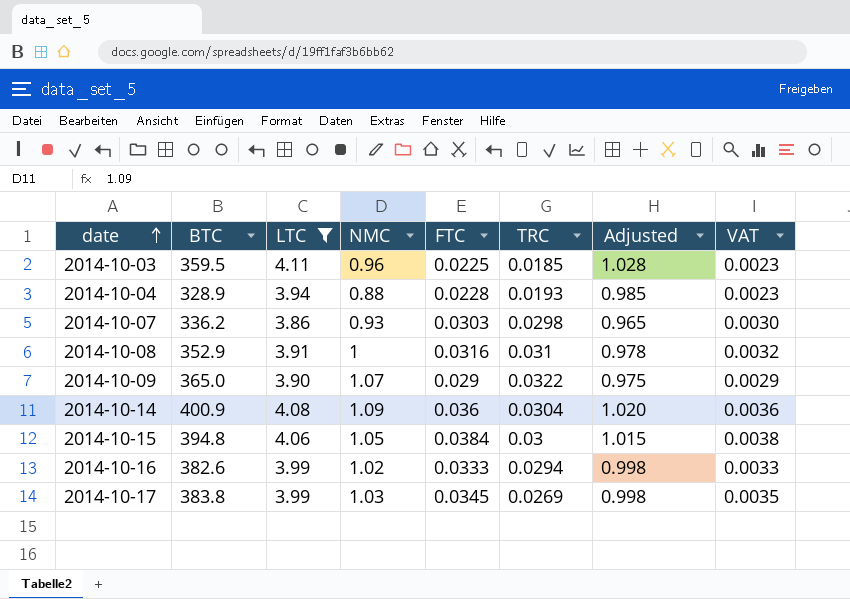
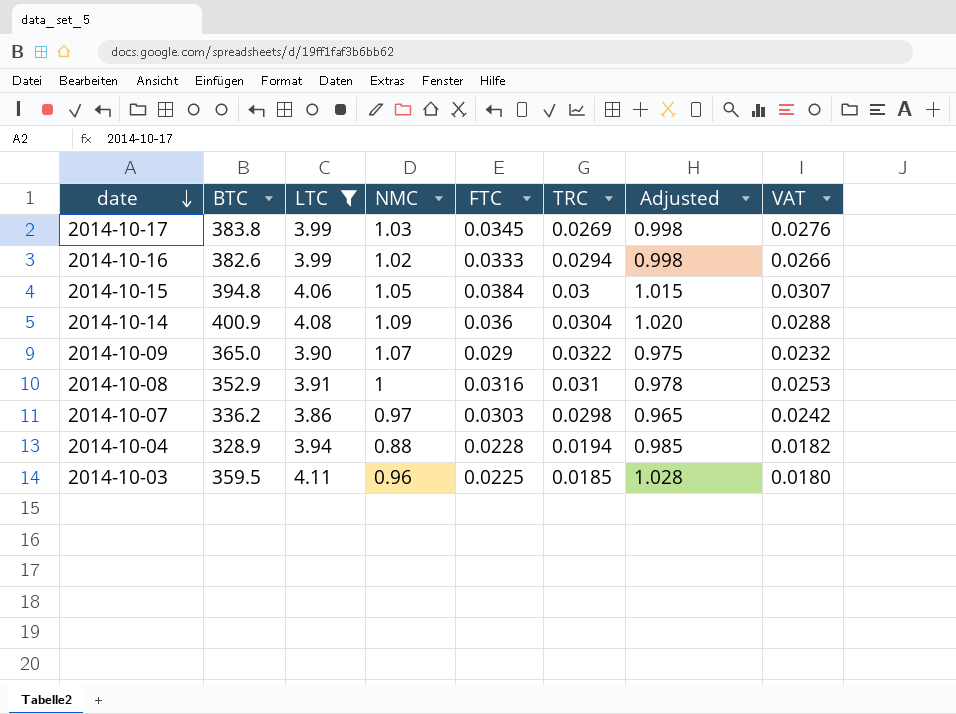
row order: date ascending -> date descending
column VAT | formula: [FTC] * 0.1 -> [FTC] * 0.8
2014-10-07 | NMC: 0.93 -> 0.97
2014-10-04 | TRC: 0.0193 -> 0.0194

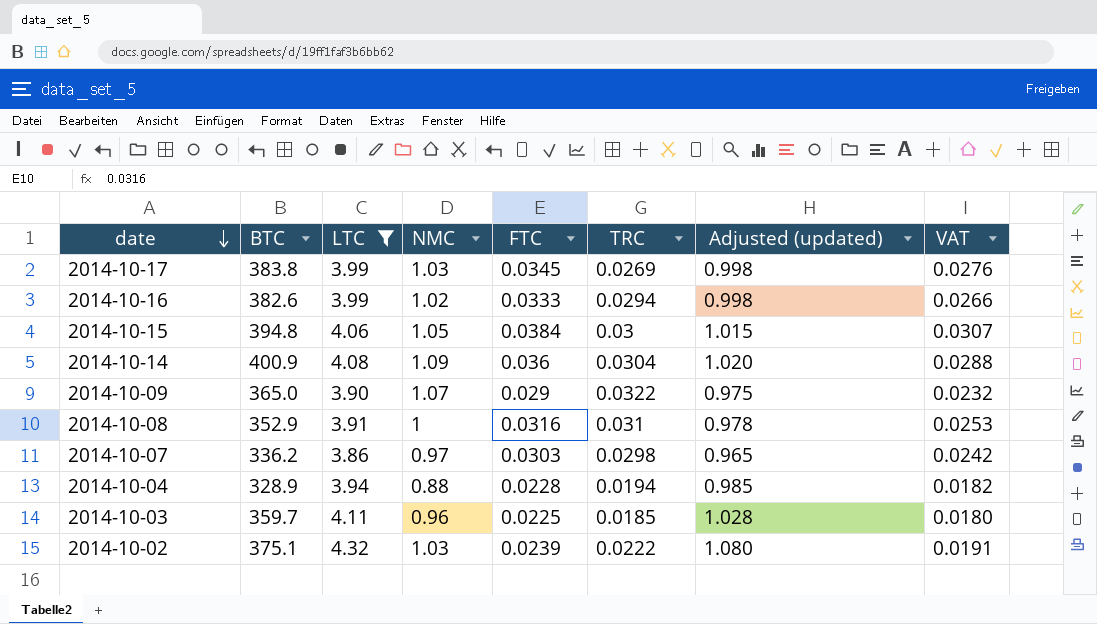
column name: Adjusted -> Adjusted (updated)
2014-10-03 | BTC: 359.5 -> 359.7
row 2014-10-02: none -> 375.1 | 4.32 | 1.03 | 0.0239 | 0.0222 | 1.080 | 0.0191

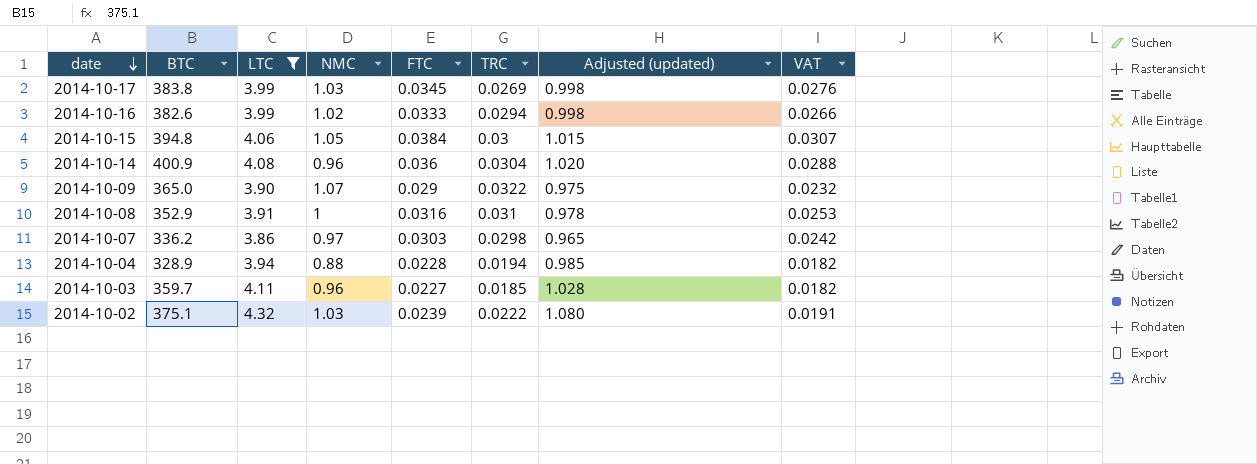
2014-10-14 | NMC: 1.09 -> 0.96
2014-10-03 | FTC: 0.0225 -> 0.0227
2014-10-03 | VAT: 0.0180 -> 0.0182

